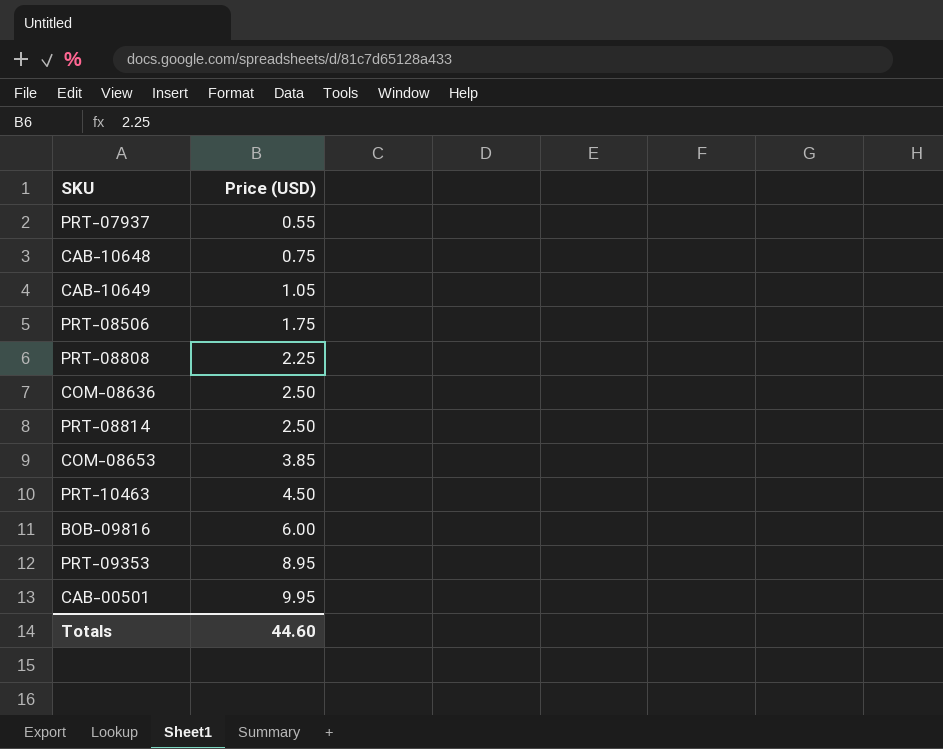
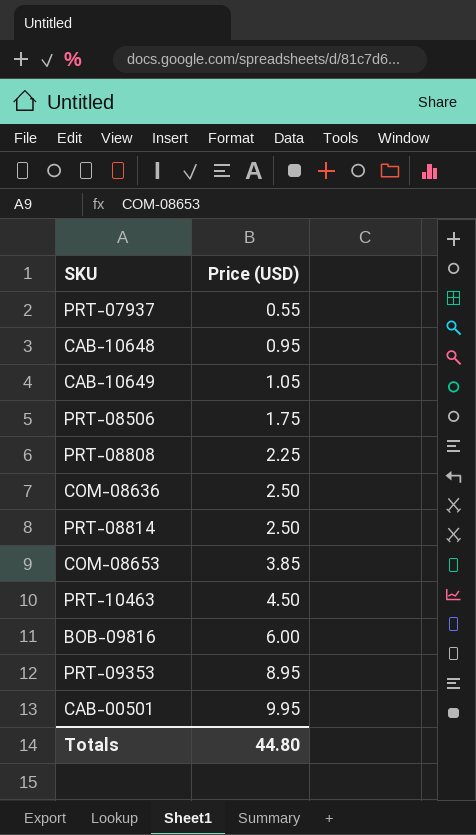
CAB-10648 | Price (USD): 0.75 -> 0.95
Totals | Price (USD): 44.60 -> 44.80

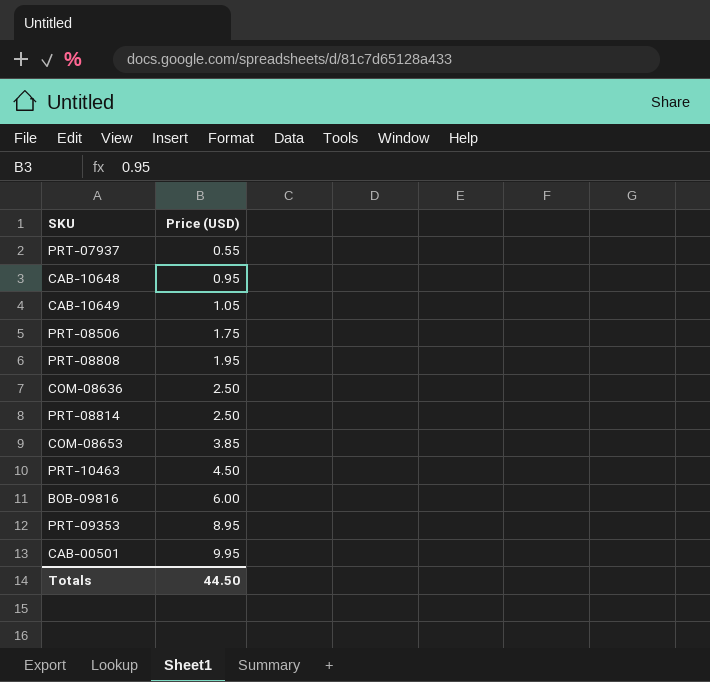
PRT-08808 | Price (USD): 2.25 -> 1.95
Totals | Price (USD): 44.80 -> 44.50

